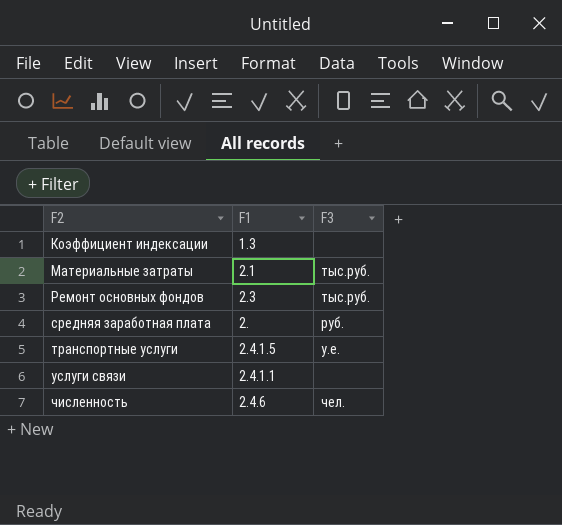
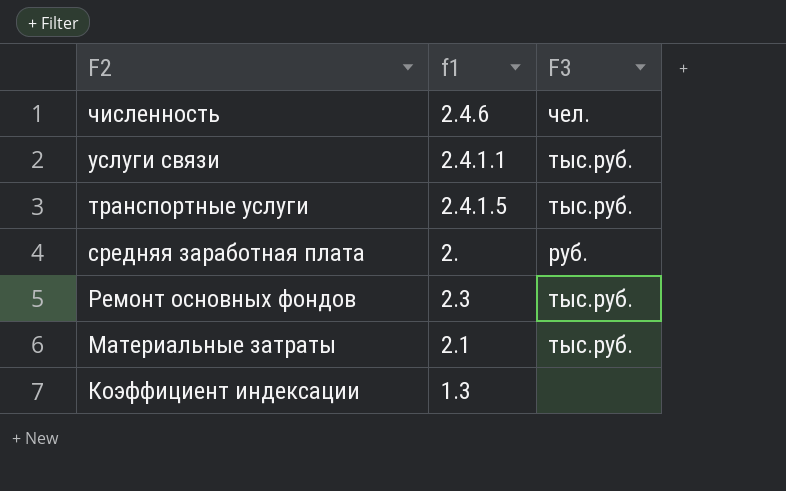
row order: F2 ascending -> F2 descending
column name: F1 -> f1
услуги связи | F3: none -> тыс.руб.
транспортные услуги | F3: у.е. -> тыс.руб.

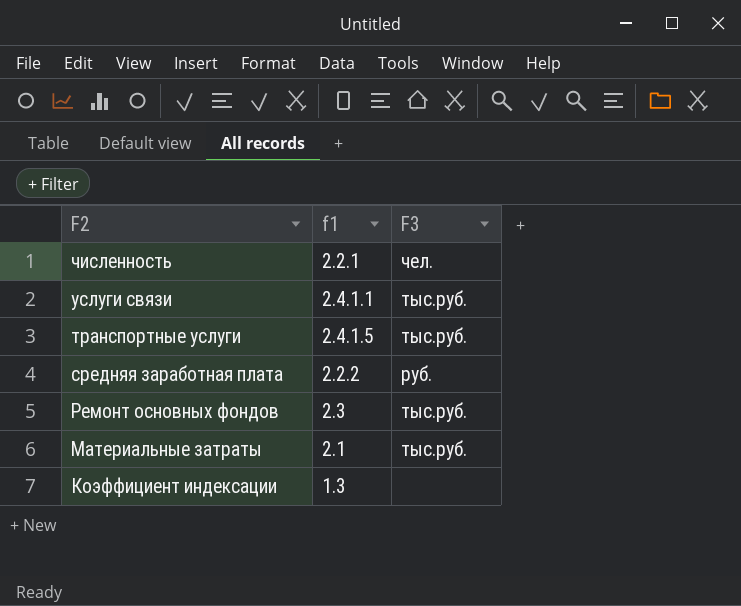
численность | f1: 2.4.6 -> 2.2.1
средняя заработная плата | f1: 2. -> 2.2.2

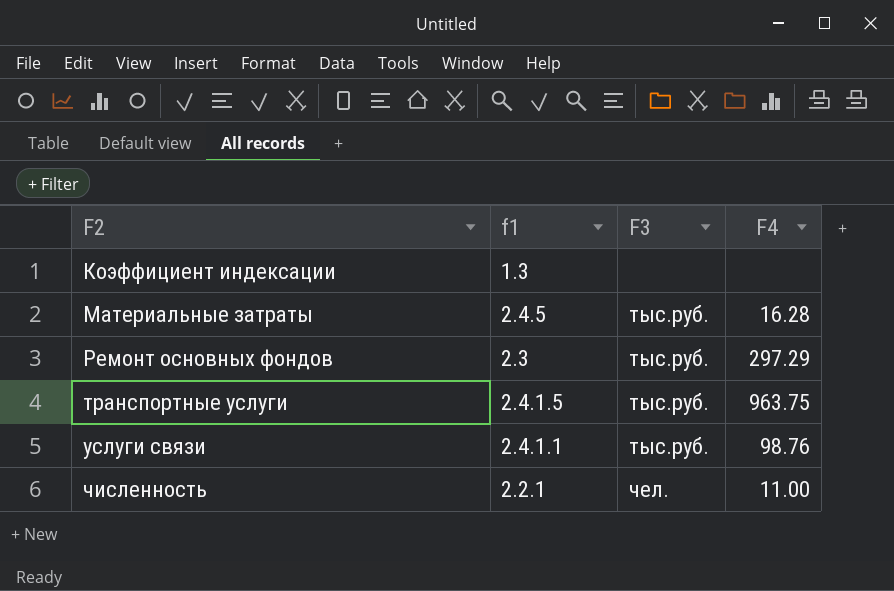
row order: F2 descending -> F2 ascending
column F4 | position: none -> 4
row средняя заработная плата: 2.2.2 | руб. -> none
Материальные затраты | f1: 2.1 -> 2.4.5

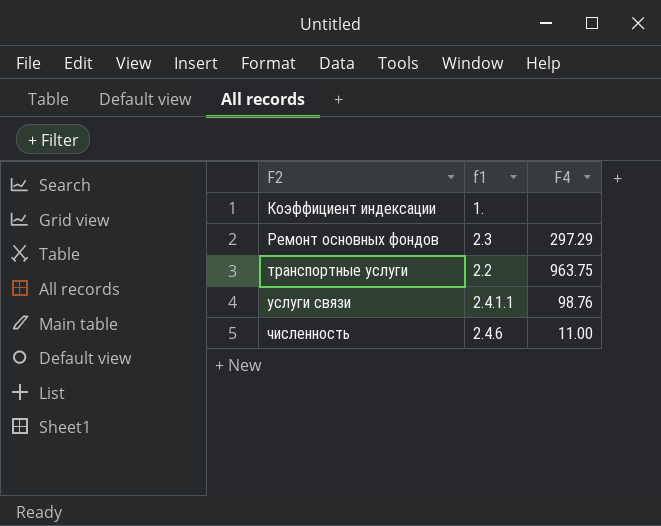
column F3 | position: 3 -> none
row Материальные затраты: 2.4.5 | тыс.руб. | 16.28 -> none
Коэффициент индексации | f1: 1.3 -> 1.
транспортные услуги | f1: 2.4.1.5 -> 2.2
численность | f1: 2.2.1 -> 2.4.6

